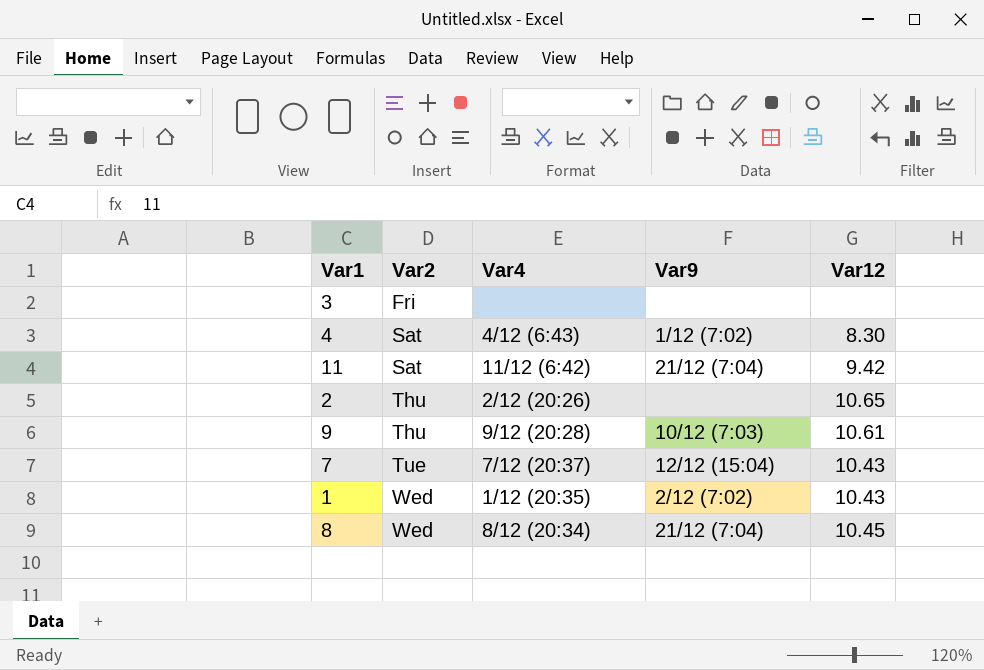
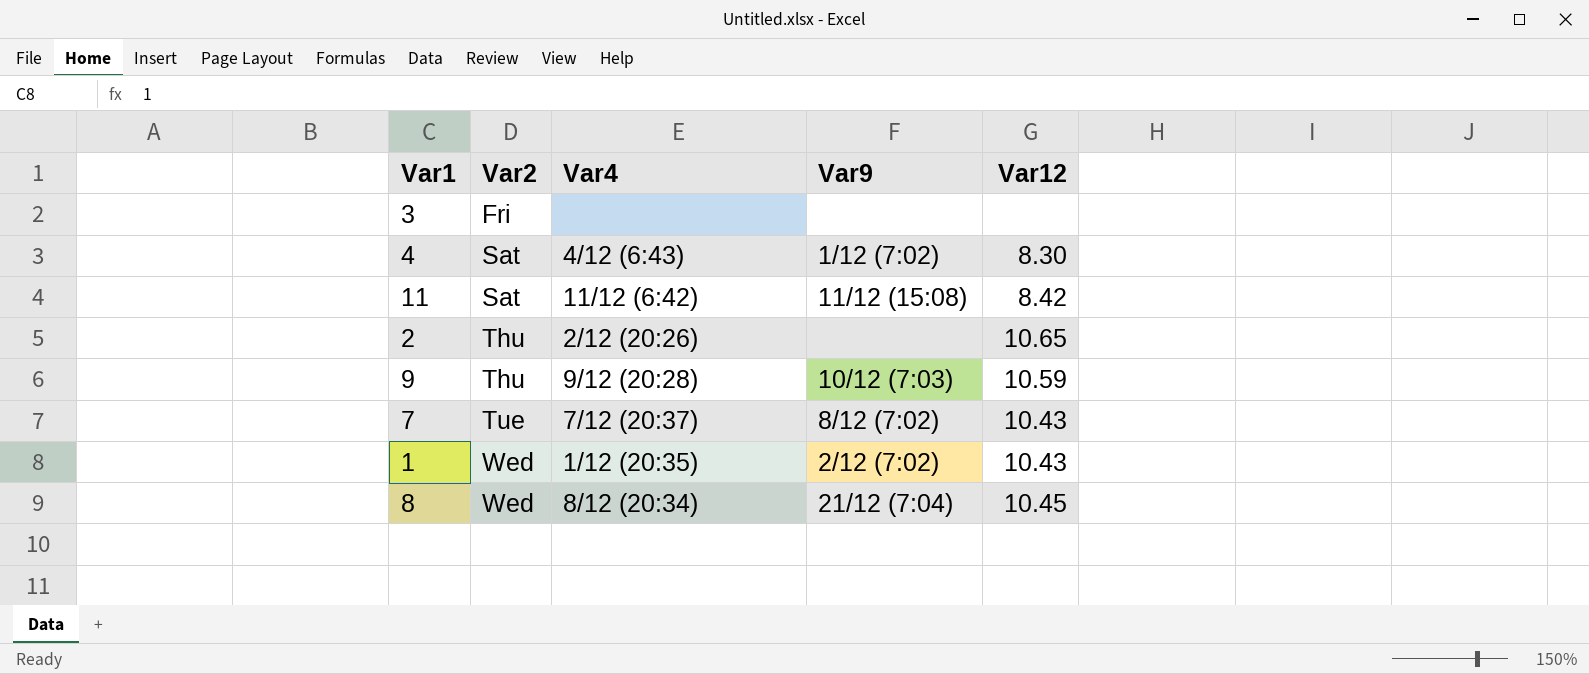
11 | Var9: 21/12 (7:04) -> 11/12 (15:08)
11 | Var12: 9.42 -> 8.42
9 | Var12: 10.61 -> 10.59
7 | Var9: 12/12 (15:04) -> 8/12 (7:02)

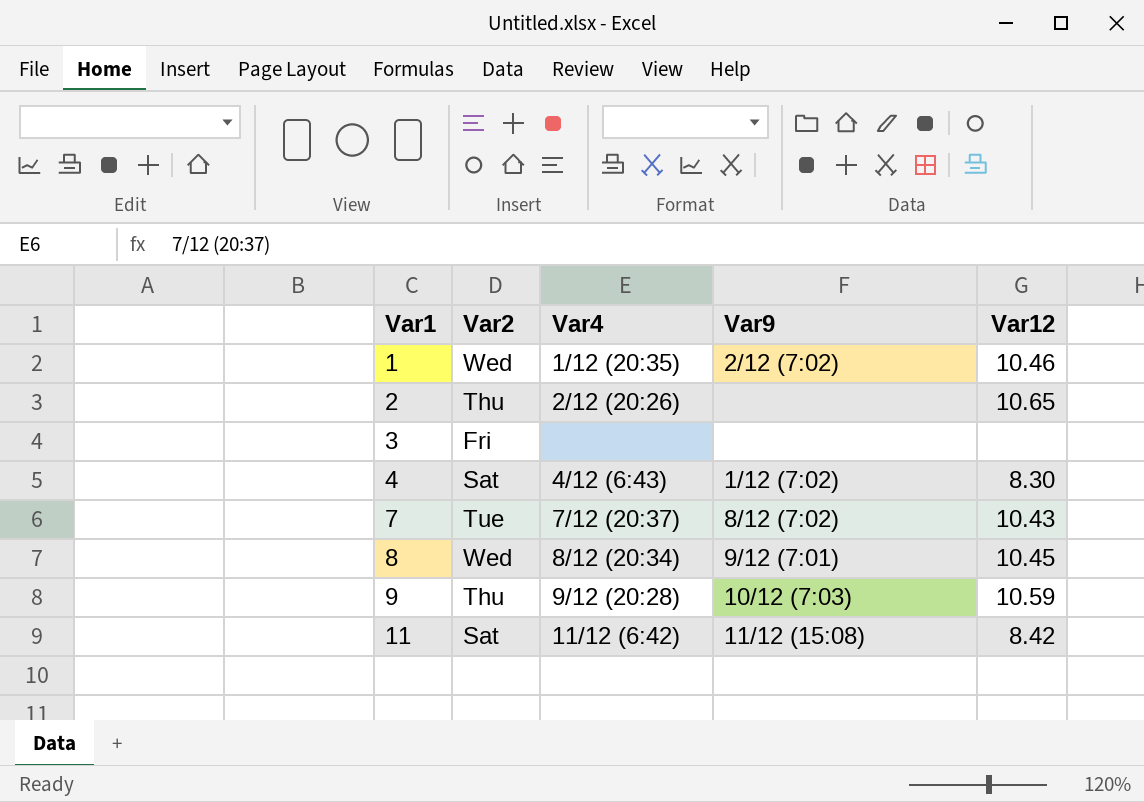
row order: Var2 ascending -> Var1 ascending
1 | Var12: 10.43 -> 10.46
8 | Var9: 21/12 (7:04) -> 9/12 (7:01)

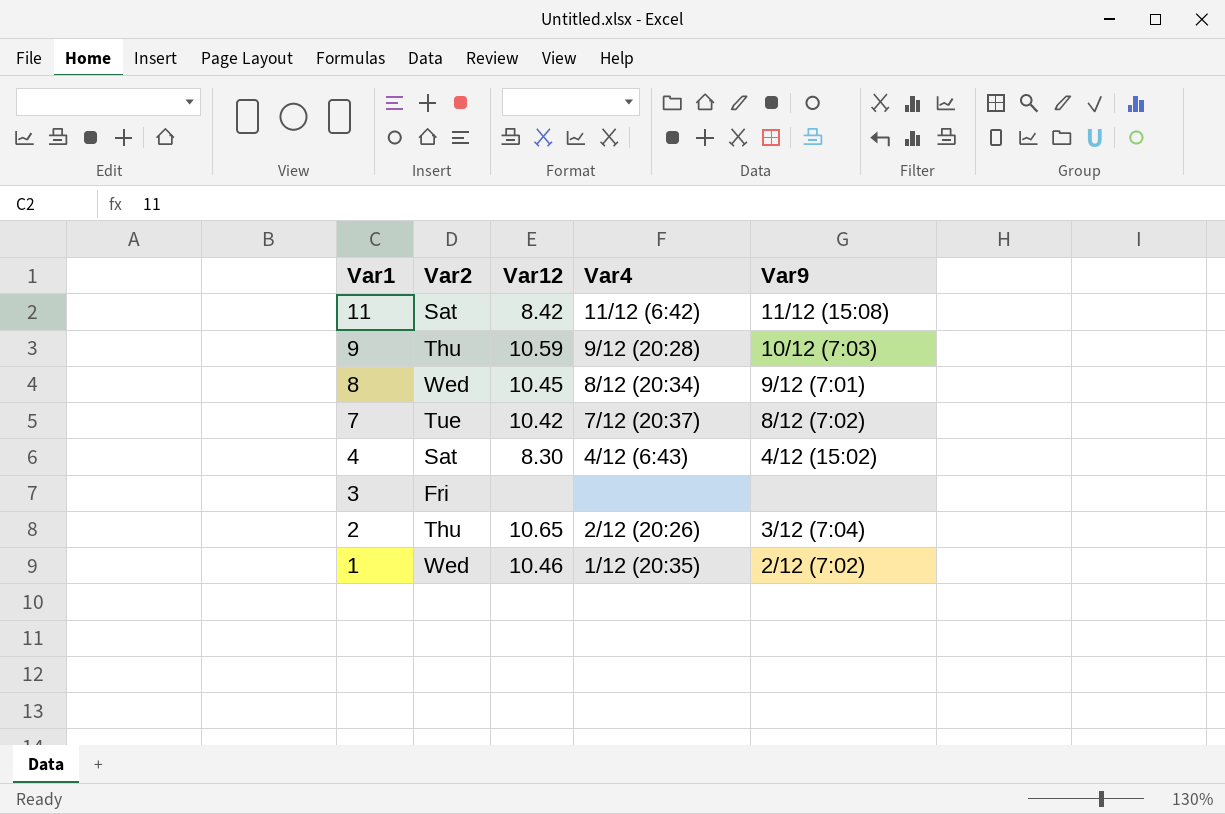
row order: Var1 ascending -> Var1 descending
column Var12 | position: 5 -> 3
7 | Var12: 10.43 -> 10.42
4 | Var9: 1/12 (7:02) -> 4/12 (15:02)
2 | Var9: none -> 3/12 (7:04)

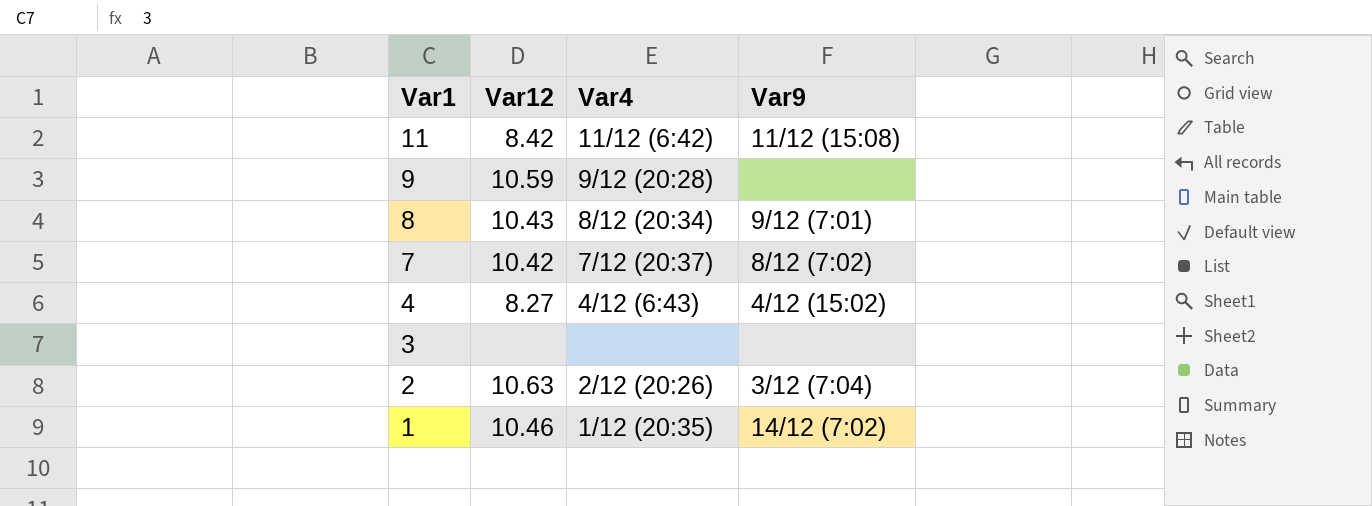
column Var2 | position: 2 -> none
9 | Var9: 10/12 (7:03) -> none
8 | Var12: 10.45 -> 10.43
4 | Var12: 8.30 -> 8.27
2 | Var12: 10.65 -> 10.63
1 | Var9: 2/12 (7:02) -> 14/12 (7:02)

